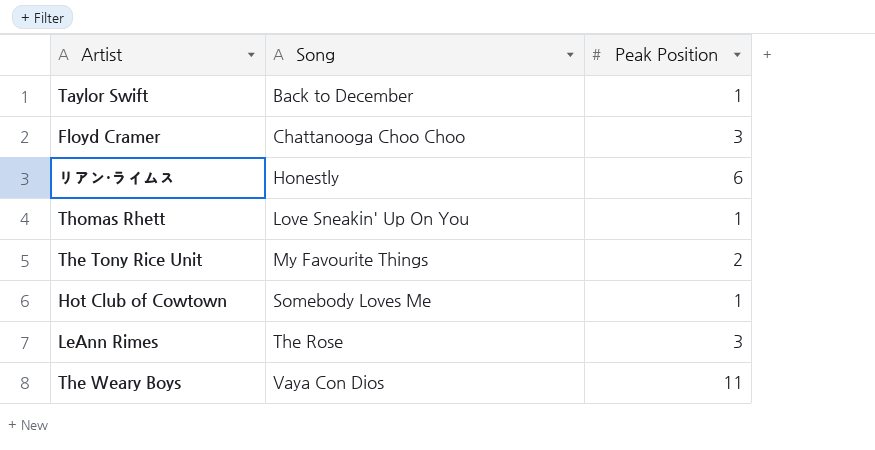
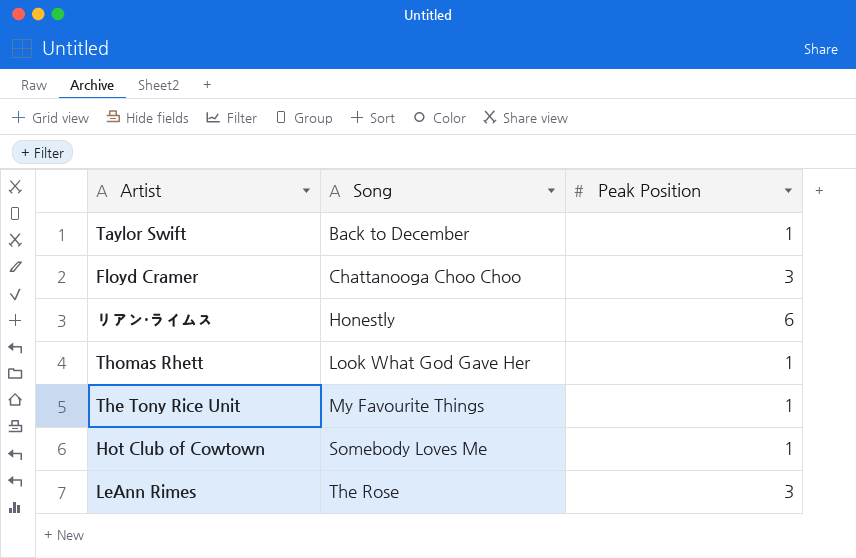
row The Weary Boys: Vaya Con Dios | 11 -> none
Thomas Rhett | Song: Love Sneakin' Up On You -> Look What God Gave Her
The Tony Rice Unit | Peak Position: 2 -> 1

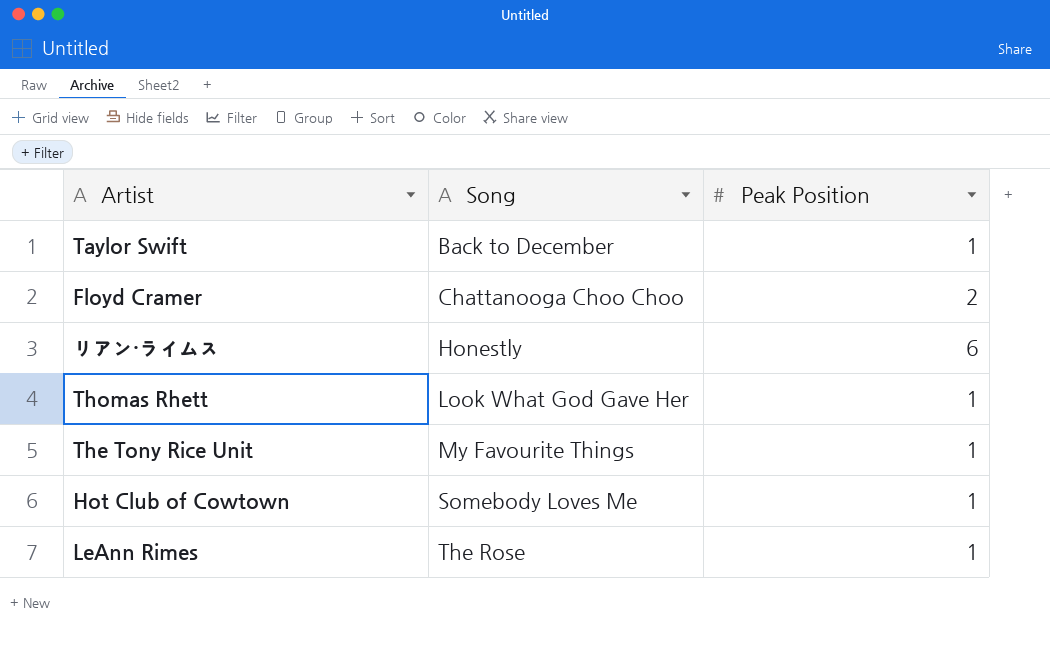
Floyd Cramer | Peak Position: 3 -> 2
LeAnn Rimes | Peak Position: 3 -> 1

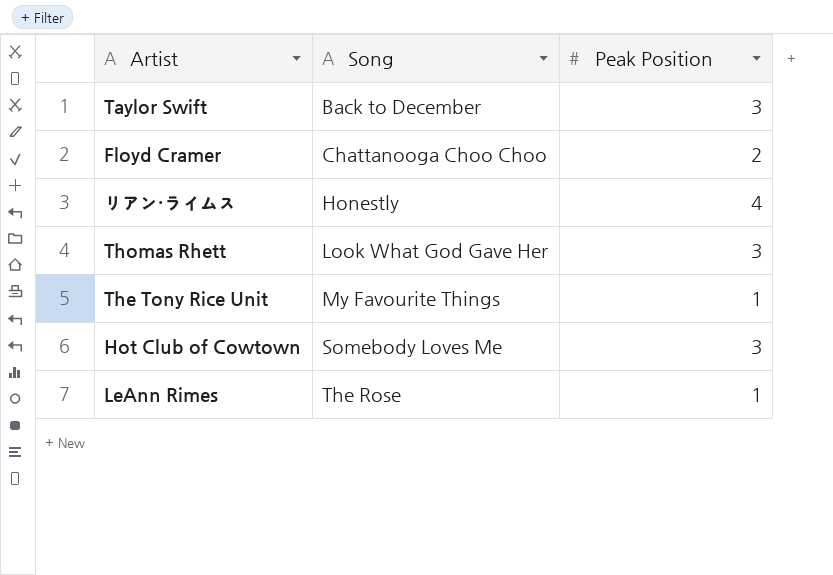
Taylor Swift | Peak Position: 1 -> 3
リアン・ライムス | Peak Position: 6 -> 4
Thomas Rhett | Peak Position: 1 -> 3
Hot Club of Cowtown | Peak Position: 1 -> 3

